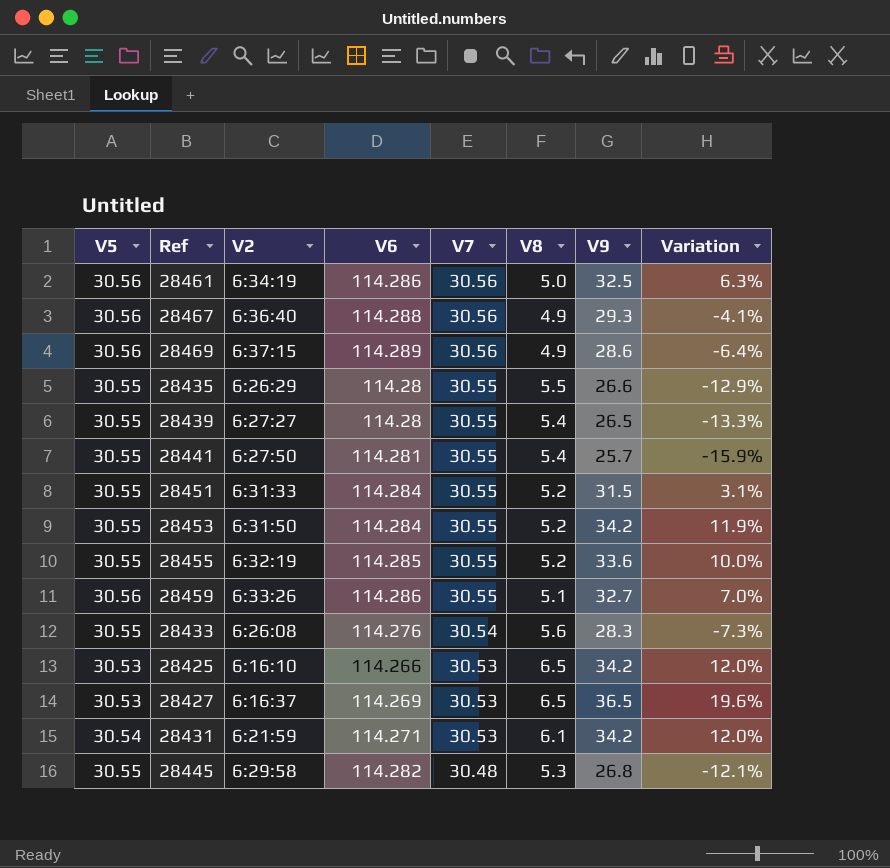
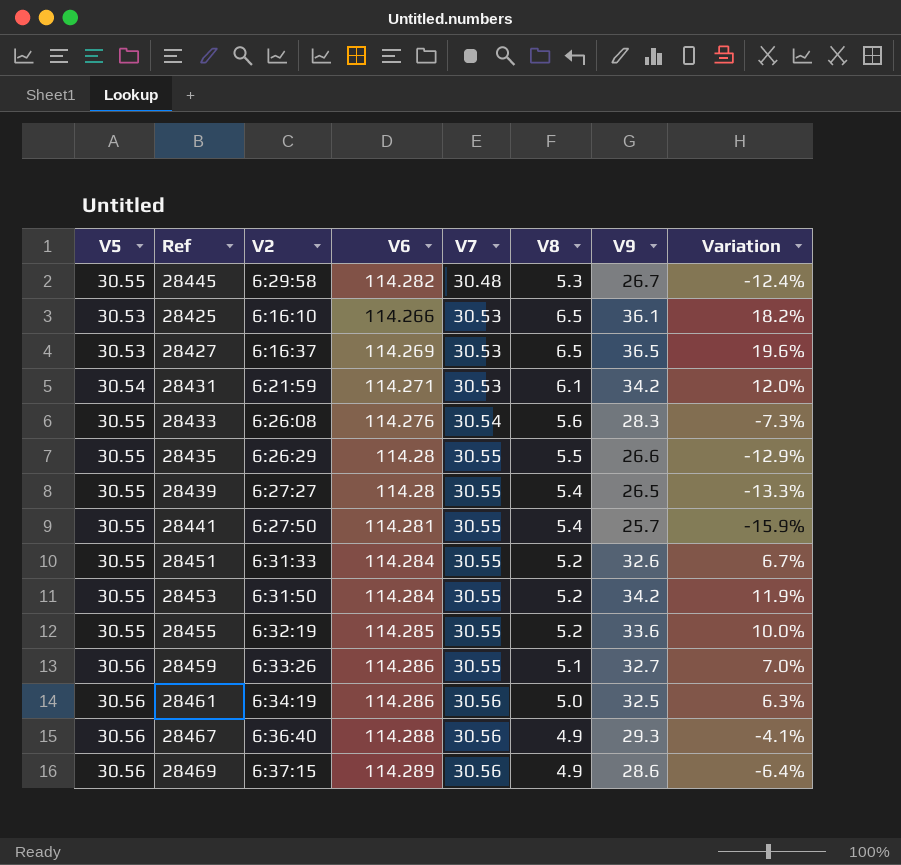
row order: V7 descending -> V7 ascending
28445 | V9: 26.8 -> 26.7
28445 | Variation: -12.1% -> -12.4%
28425 | V9: 34.2 -> 36.1
28425 | Variation: 12.0% -> 18.2%
28451 | V9: 31.5 -> 32.6
28451 | Variation: 3.1% -> 6.7%

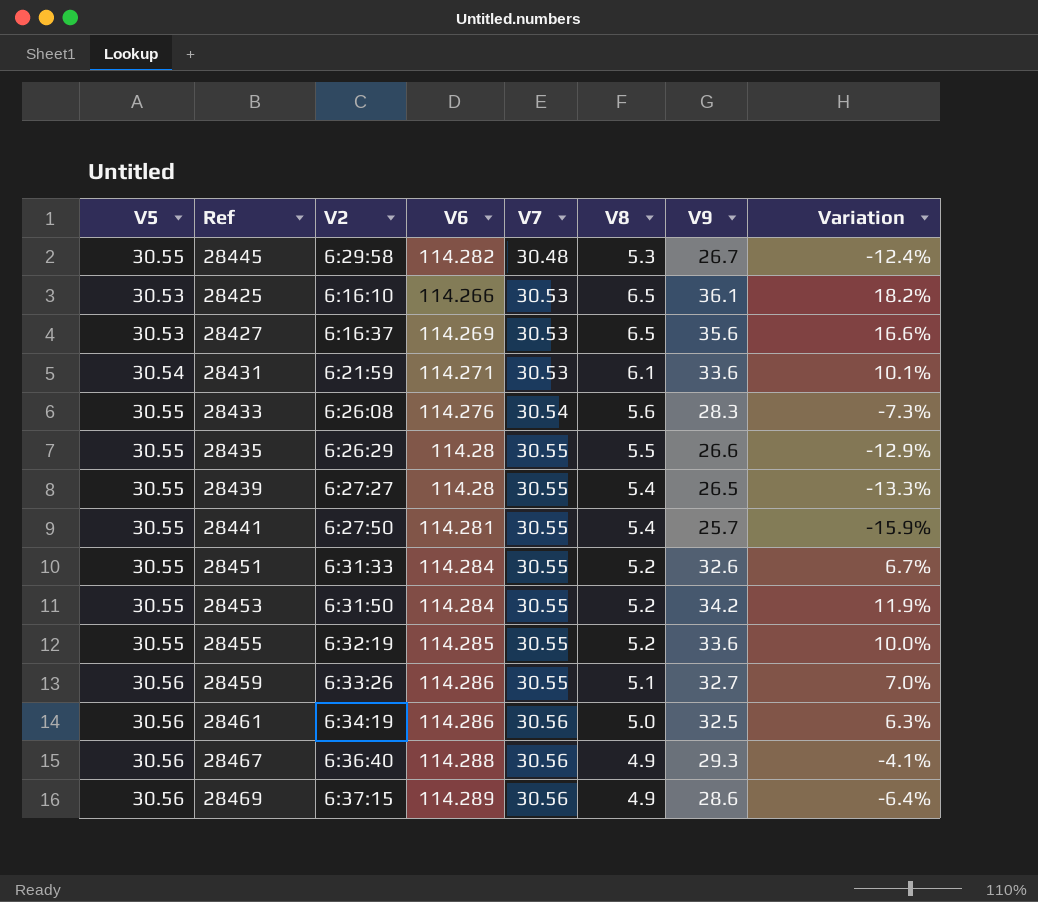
28427 | V9: 36.5 -> 35.6
28427 | Variation: 19.6% -> 16.6%
28431 | V9: 34.2 -> 33.6
28431 | Variation: 12.0% -> 10.1%

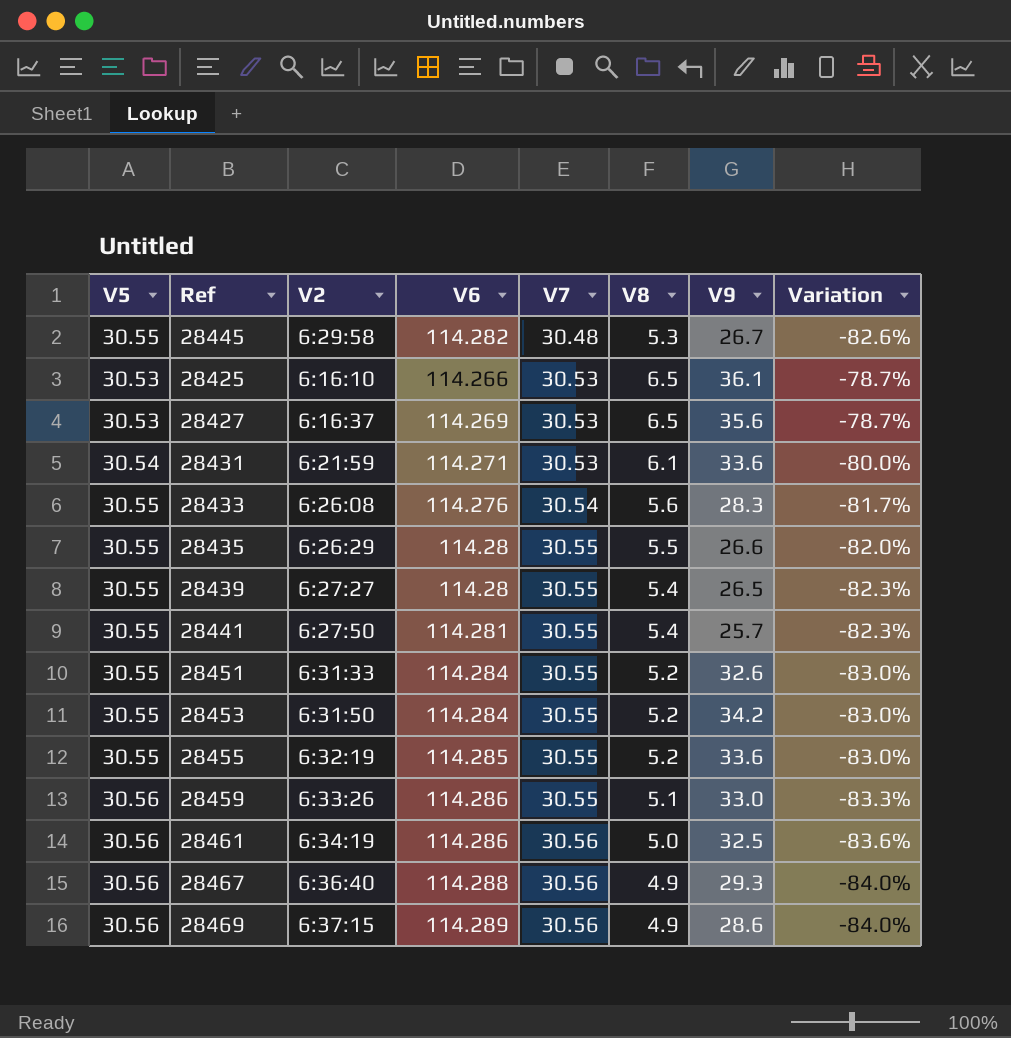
column Variation | formula: ([V9] - [V7]) / [V7] -> ([V8] - [V7]) / [V7]
28459 | V9: 32.7 -> 33.0

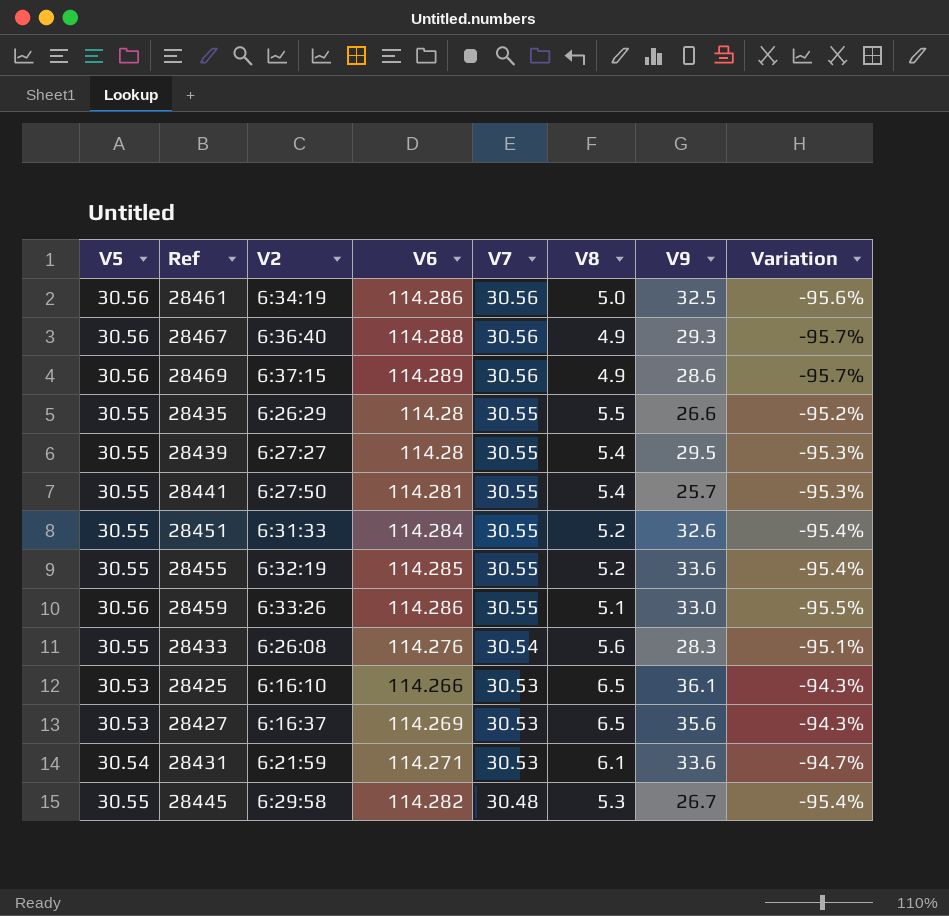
row order: V7 ascending -> V7 descending
column Variation | formula: ([V8] - [V7]) / [V7] -> ([V8] - [V6]) / [V6]
row 28453: 30.55 | 6:31:50 | 114.284 | 30.55 | 5.2 | 34.2 | -83.0% -> none
28439 | V9: 26.5 -> 29.5

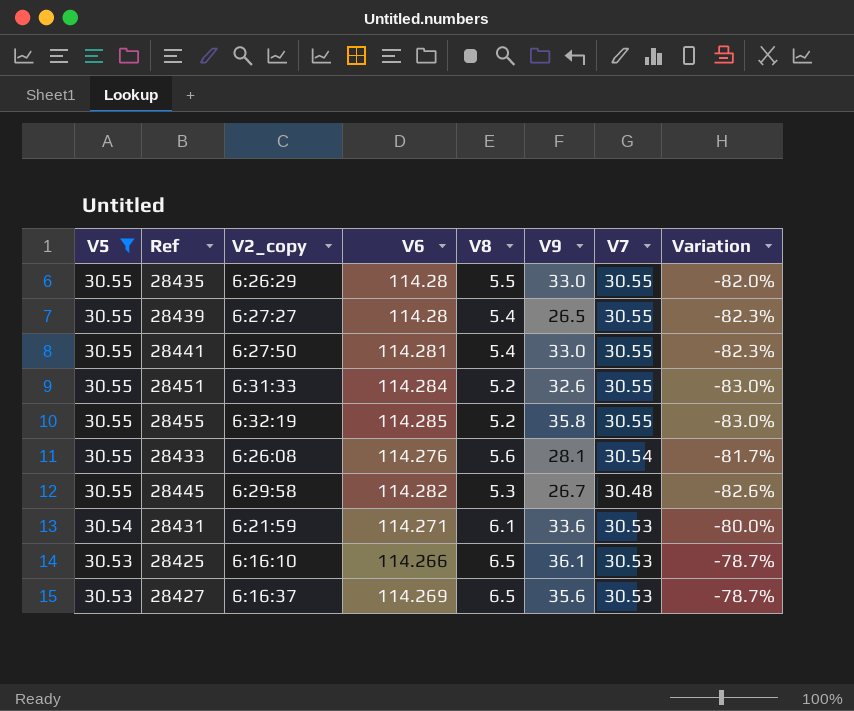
filter: none -> V5 != 30.56
row order: V7 descending -> V5 descending
column name: V2 -> V2_copy
column V7 | position: 5 -> 7
column Variation | formula: ([V8] - [V6]) / [V6] -> ([V8] - [V7]) / [V7]
28435 | V9: 26.6 -> 33.0
28439 | V9: 29.5 -> 26.5
28441 | V9: 25.7 -> 33.0
28455 | V9: 33.6 -> 35.8
28433 | V9: 28.3 -> 28.1

